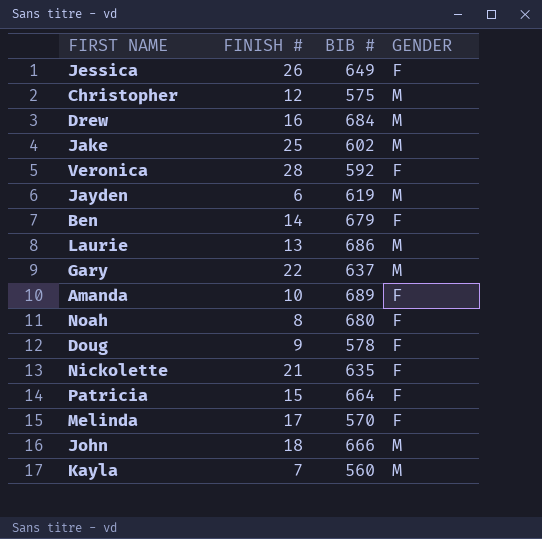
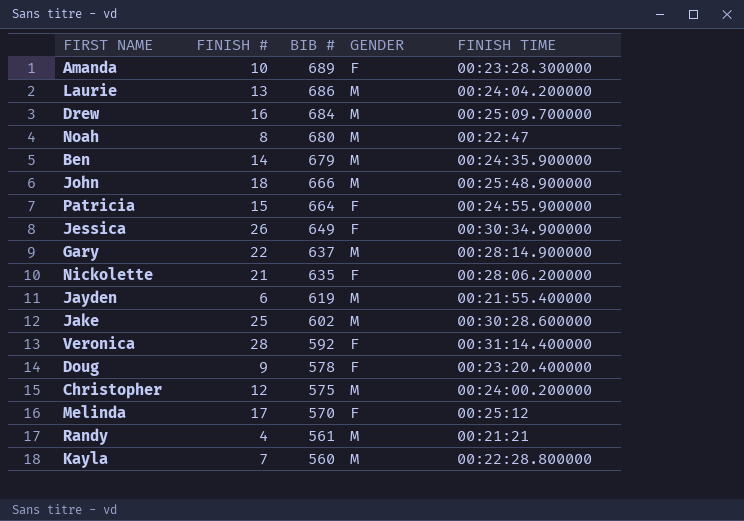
row order: none -> BIB # descending
column FINISH TIME | position: none -> 5
Noah | GENDER: F -> M
Ben | GENDER: F -> M
row Randy: none -> 4 | 561 | M | 00:21:21

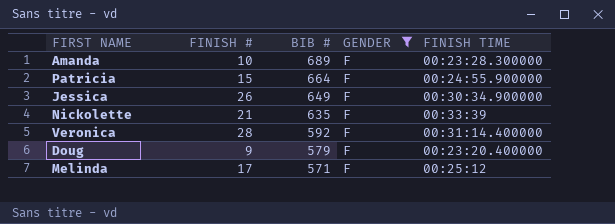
filter: none -> GENDER = F
Nickolette | FINISH TIME: 00:28:06.200000 -> 00:33:39
Doug | BIB #: 578 -> 579
Melinda | BIB #: 570 -> 571

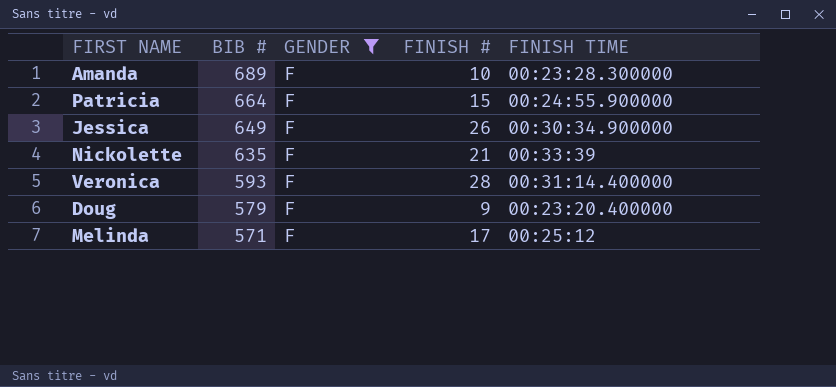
column FINISH # | position: 2 -> 4
Veronica | BIB #: 592 -> 593

